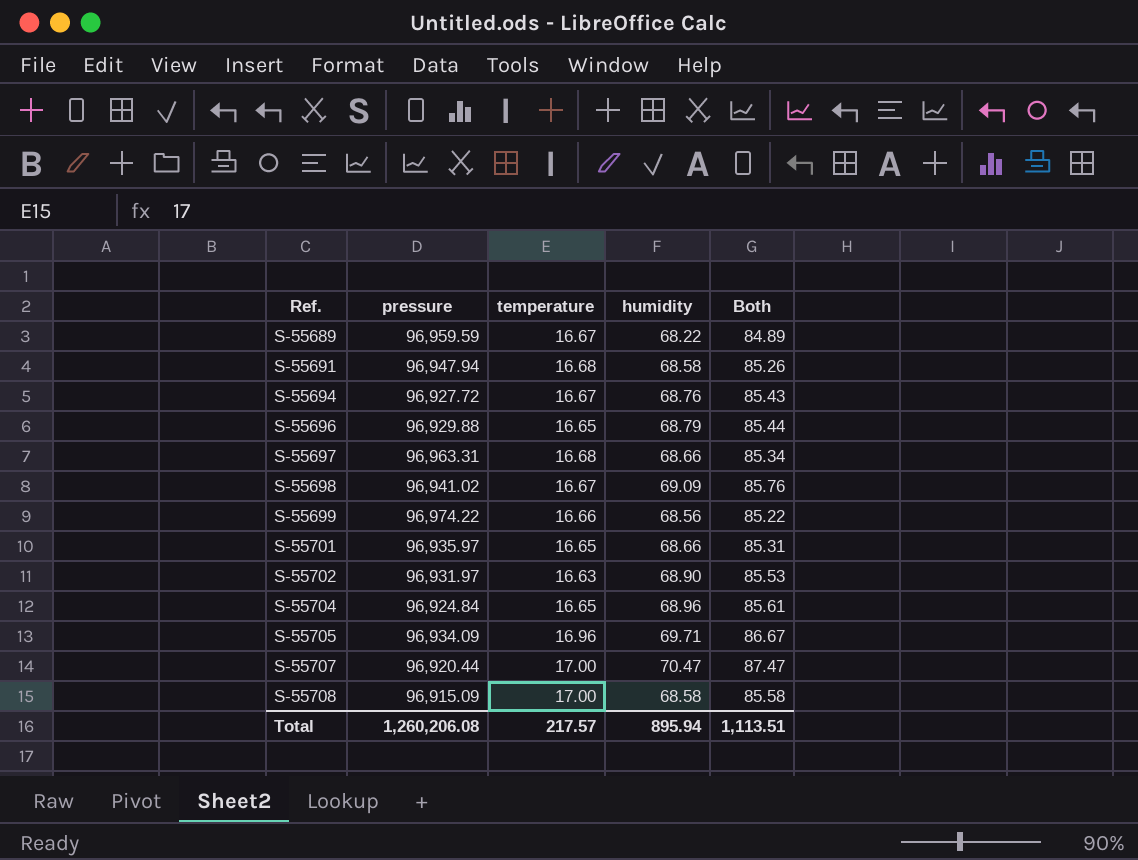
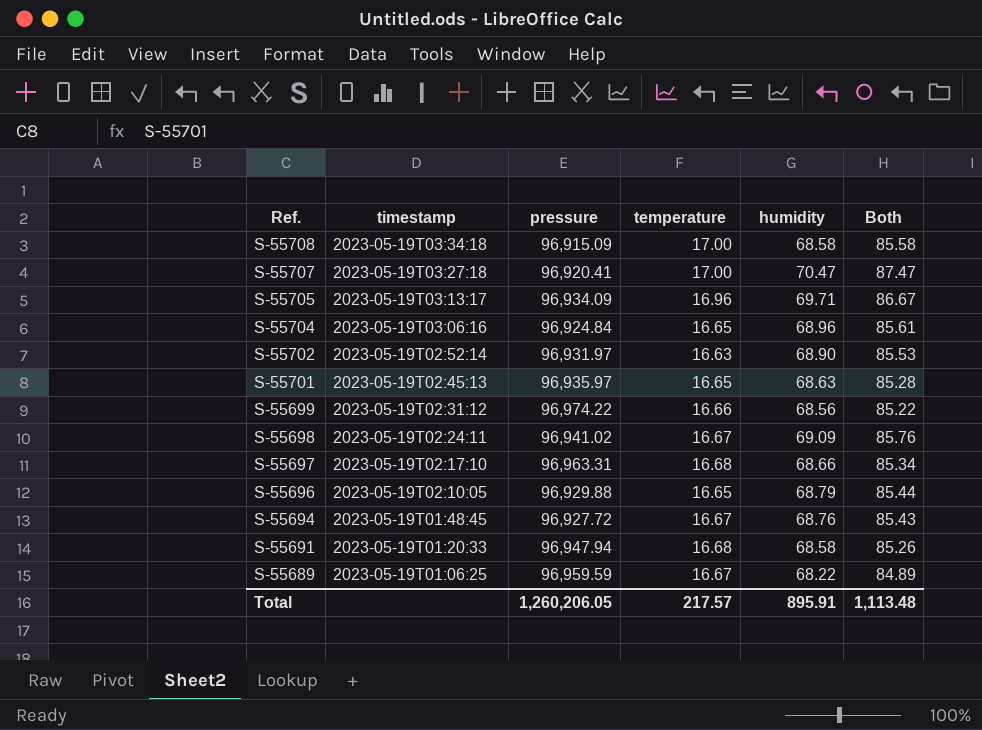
row order: Ref. ascending -> Ref. descending
column timestamp | position: none -> 2
S-55707 | pressure: 96,920.44 -> 96,920.41
S-55701 | humidity: 68.66 -> 68.63
S-55701 | Both: 85.31 -> 85.28
Total | pressure: 1,260,206.08 -> 1,260,206.05
Total | humidity: 895.94 -> 895.91
Total | Both: 1,113.51 -> 1,113.48

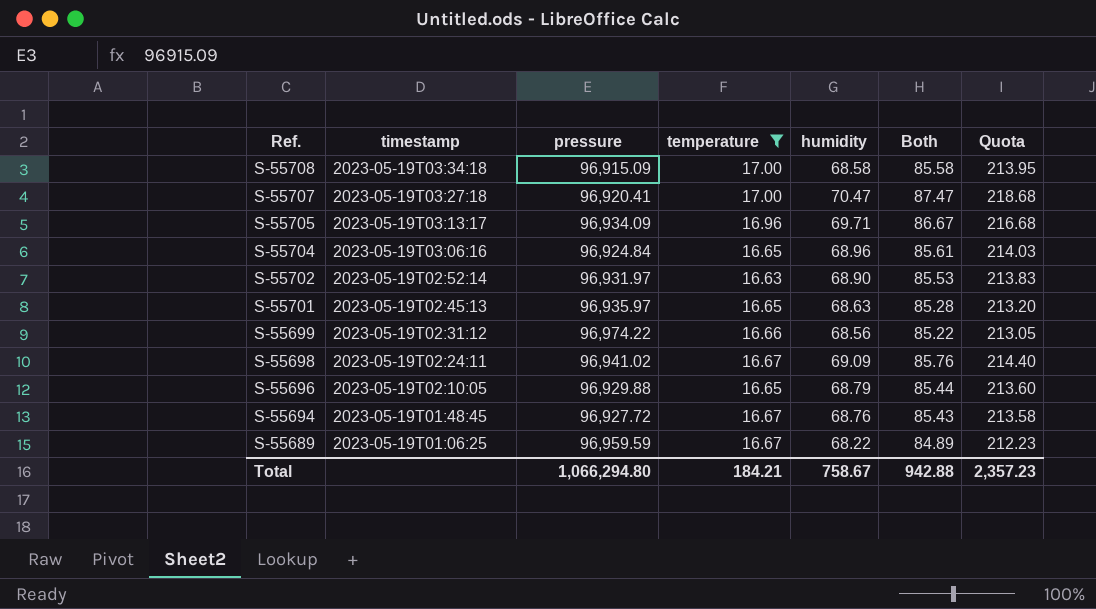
filter: none -> temperature != 16.68
column Quota | formula: none -> [Both] * 2.5
Total | pressure: 1,260,206.05 -> 1,066,294.80
Total | temperature: 217.57 -> 184.21
Total | humidity: 895.91 -> 758.67
Total | Both: 1,113.48 -> 942.88

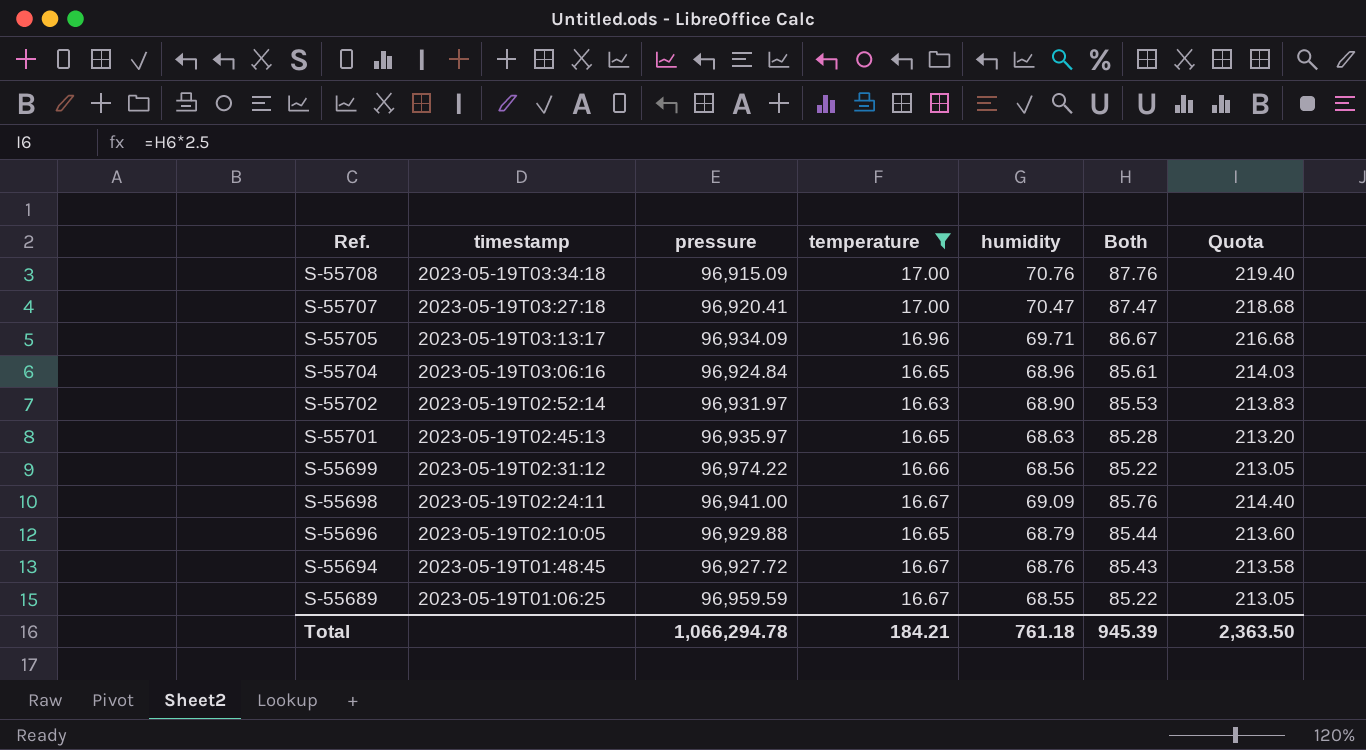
S-55708 | humidity: 68.58 -> 70.76
S-55708 | Both: 85.58 -> 87.76
S-55708 | Quota: 213.95 -> 219.40
S-55698 | pressure: 96,941.02 -> 96,941.00
S-55689 | humidity: 68.22 -> 68.55
S-55689 | Both: 84.89 -> 85.22
S-55689 | Quota: 212.23 -> 213.05
Total | pressure: 1,066,294.80 -> 1,066,294.78
Total | humidity: 758.67 -> 761.18
Total | Both: 942.88 -> 945.39
Total | Quota: 2,357.23 -> 2,363.50

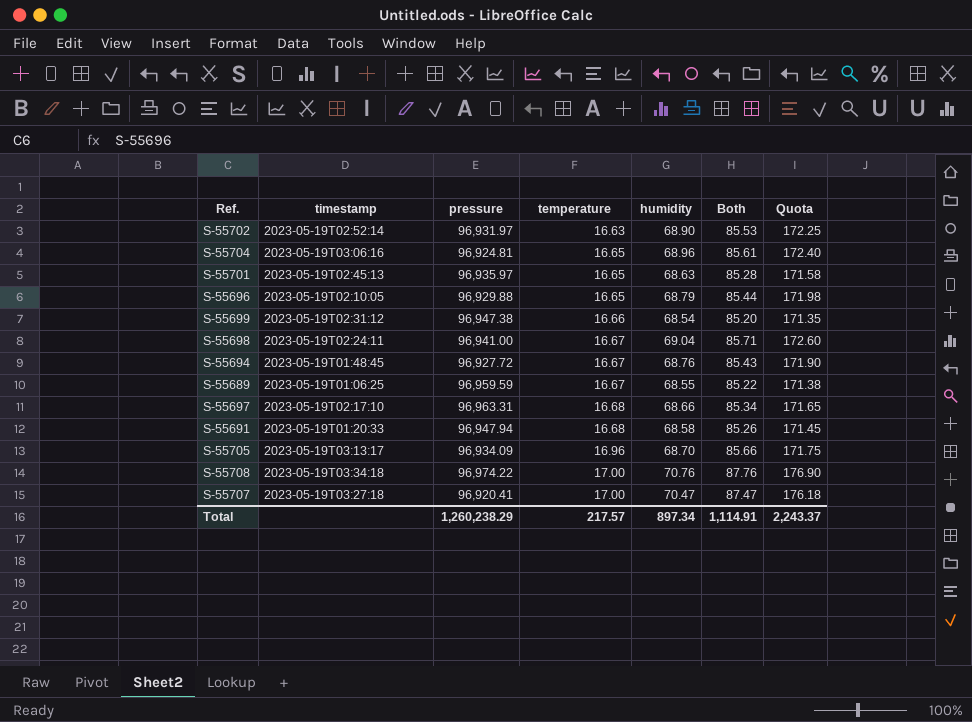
filter: temperature != 16.68 -> none
row order: Ref. descending -> temperature ascending
column Quota | formula: [Both] * 2.5 -> [humidity] * 2.5
S-55704 | pressure: 96,924.84 -> 96,924.81
S-55699 | pressure: 96,974.22 -> 96,947.38
S-55699 | humidity: 68.56 -> 68.54
S-55699 | Both: 85.22 -> 85.20
S-55698 | humidity: 69.09 -> 69.04
S-55698 | Both: 85.76 -> 85.71
S-55705 | humidity: 69.71 -> 68.70
S-55705 | Both: 86.67 -> 85.66
S-55708 | pressure: 96,915.09 -> 96,974.22
Total | pressure: 1,066,294.78 -> 1,260,238.29
Total | temperature: 184.21 -> 217.57
Total | humidity: 761.18 -> 897.34
Total | Both: 945.39 -> 1,114.91
Total | Quota: 2,363.50 -> 2,243.37

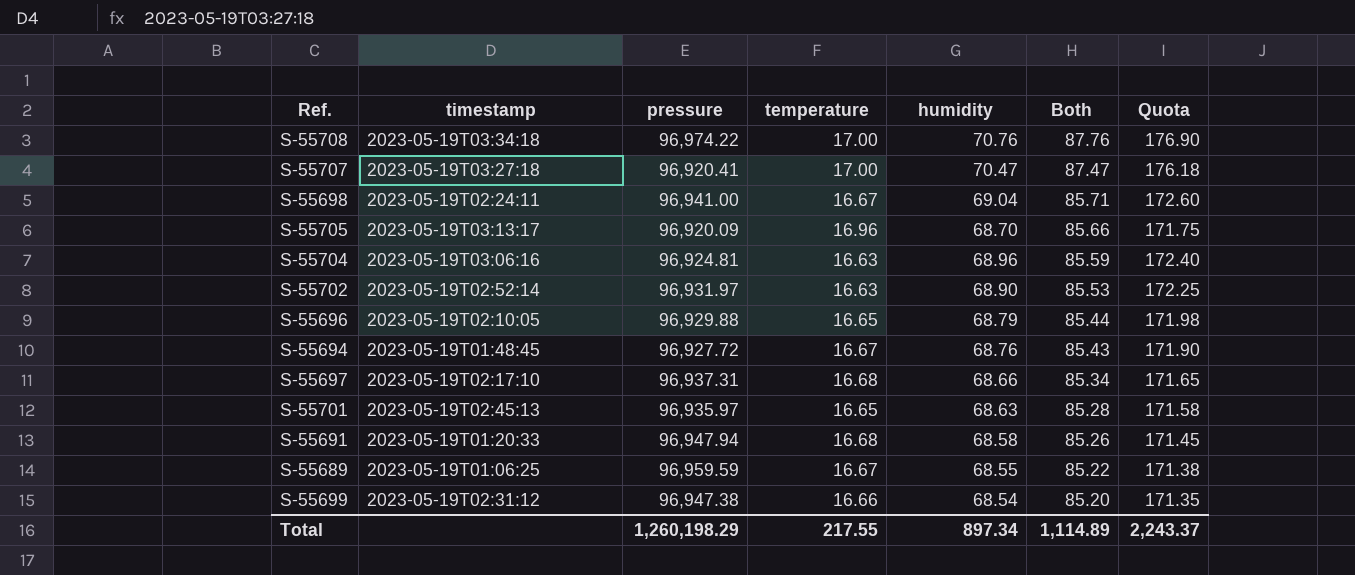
row order: temperature ascending -> Both descending
S-55705 | pressure: 96,934.09 -> 96,920.09
S-55704 | temperature: 16.65 -> 16.63
S-55704 | Both: 85.61 -> 85.59
S-55697 | pressure: 96,963.31 -> 96,937.31
Total | pressure: 1,260,238.29 -> 1,260,198.29
Total | temperature: 217.57 -> 217.55
Total | Both: 1,114.91 -> 1,114.89

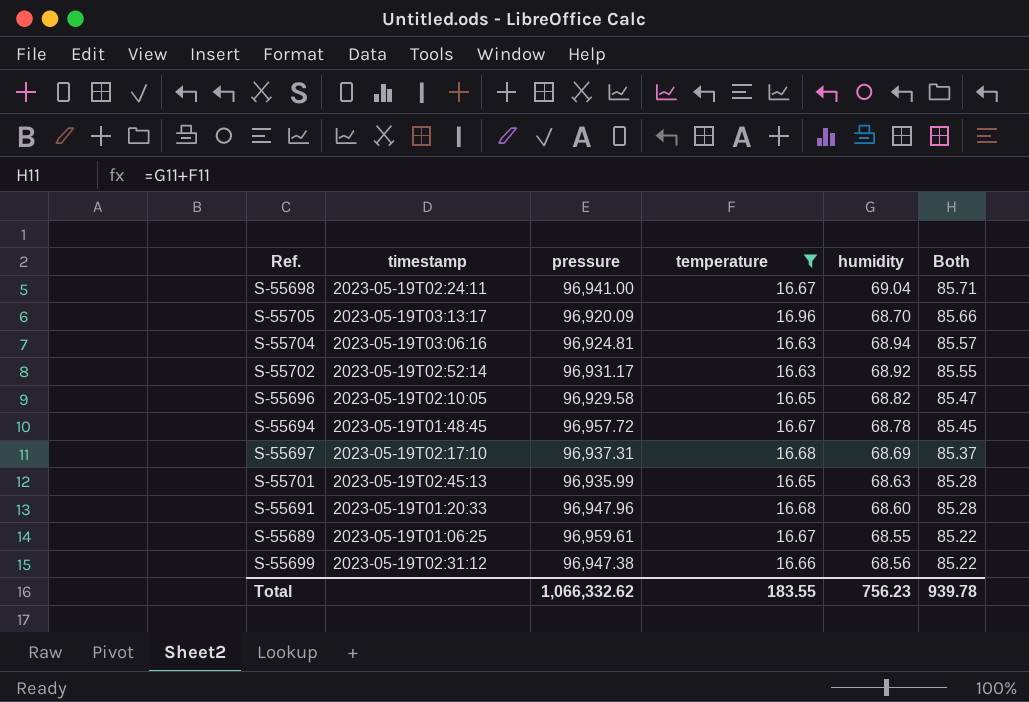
filter: none -> temperature != 17.00
column Quota | formula: [humidity] * 2.5 -> none
S-55704 | humidity: 68.96 -> 68.94
S-55704 | Both: 85.59 -> 85.57
S-55702 | pressure: 96,931.97 -> 96,931.17
S-55702 | humidity: 68.90 -> 68.92
S-55702 | Both: 85.53 -> 85.55
S-55696 | pressure: 96,929.88 -> 96,929.58
S-55696 | humidity: 68.79 -> 68.82
S-55696 | Both: 85.44 -> 85.47
S-55694 | pressure: 96,927.72 -> 96,957.72
S-55694 | humidity: 68.76 -> 68.78
S-55694 | Both: 85.43 -> 85.45
S-55697 | humidity: 68.66 -> 68.69
S-55697 | Both: 85.34 -> 85.37
S-55701 | pressure: 96,935.97 -> 96,935.99
S-55691 | pressure: 96,947.94 -> 96,947.96
S-55691 | humidity: 68.58 -> 68.60
S-55691 | Both: 85.26 -> 85.28
S-55689 | pressure: 96,959.59 -> 96,959.61
S-55699 | humidity: 68.54 -> 68.56
S-55699 | Both: 85.20 -> 85.22
Total | pressure: 1,260,198.29 -> 1,066,332.62
Total | temperature: 217.55 -> 183.55
Total | humidity: 897.34 -> 756.23
Total | Both: 1,114.89 -> 939.78

